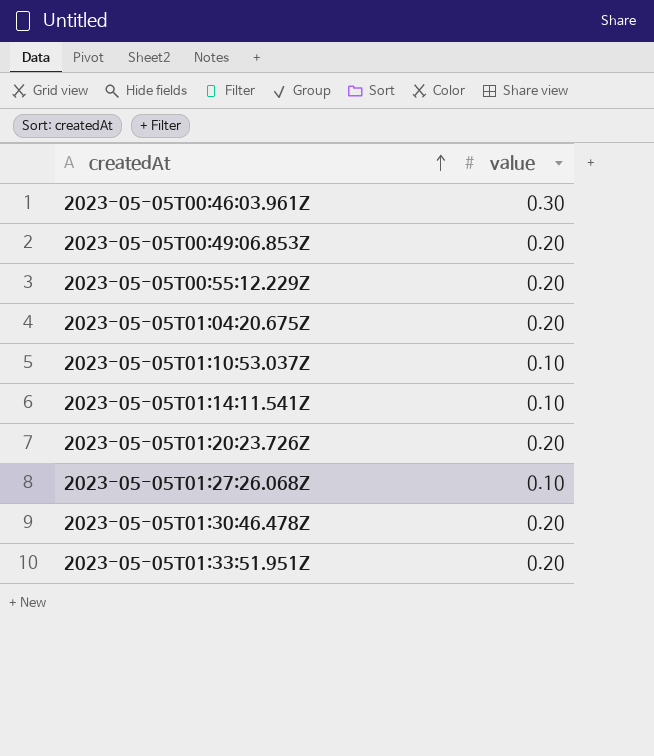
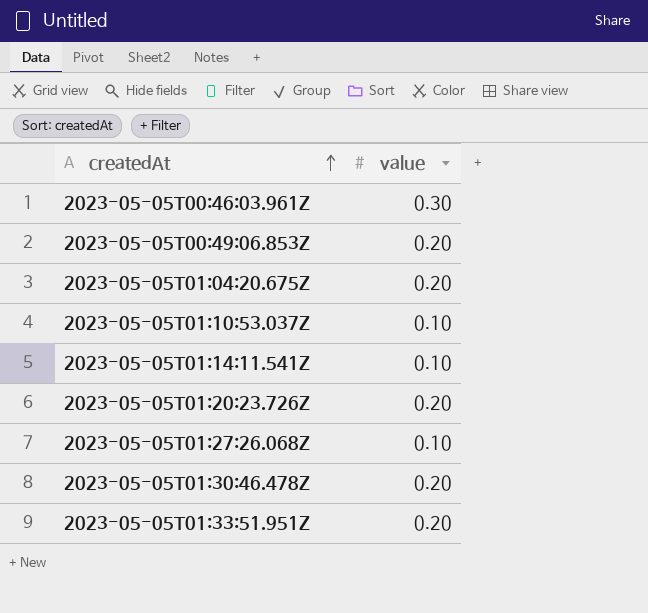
row 2023-05-05T00:55:12.229Z: 0.20 -> none

